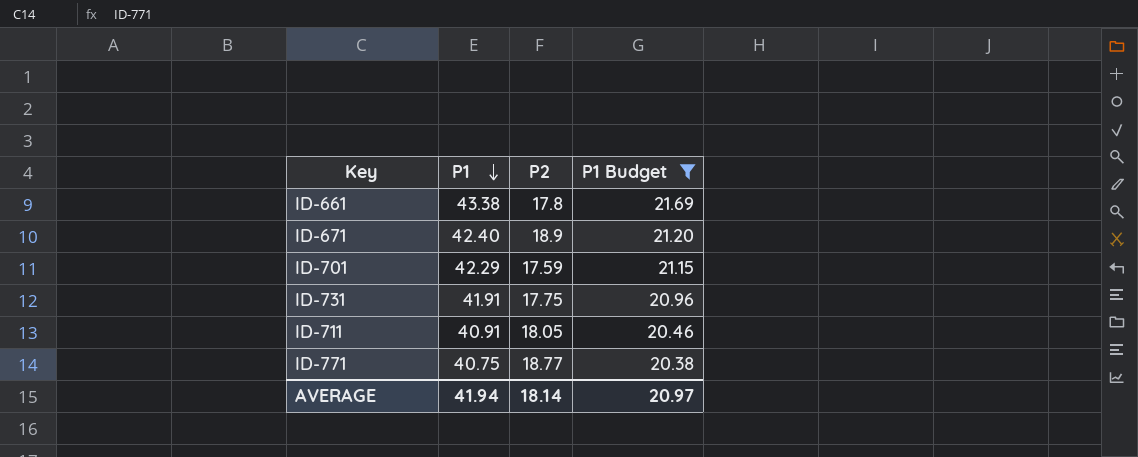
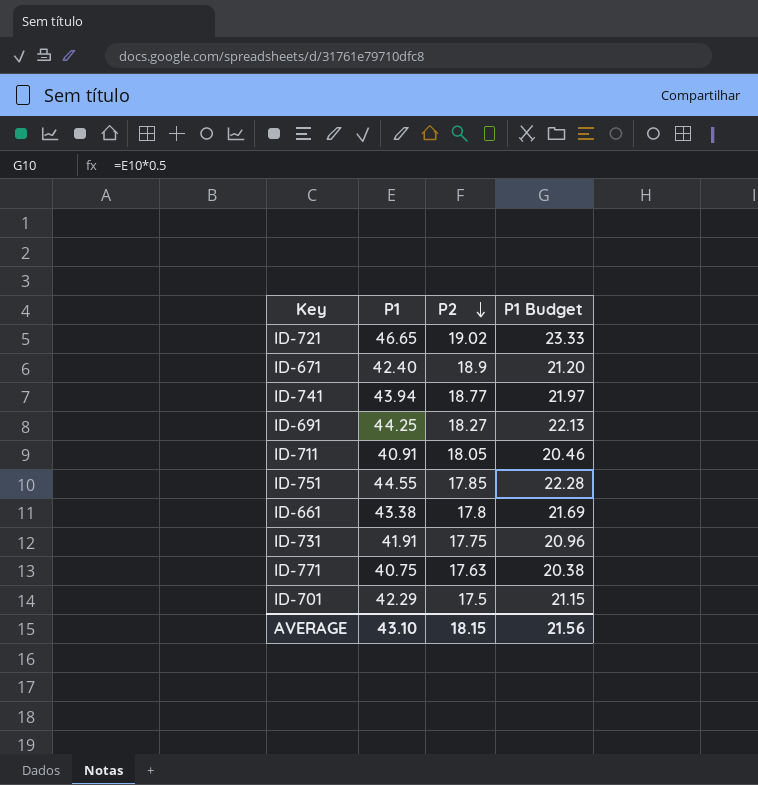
filter: P1 Budget <= 21.69 -> none
row order: P1 descending -> P2 descending
ID-771 | P2: 18.77 -> 17.63
ID-701 | P2: 17.59 -> 17.5
AVERAGE | P1: 41.94 -> 43.10
AVERAGE | P2: 18.14 -> 18.15
AVERAGE | P1 Budget: 20.97 -> 21.56

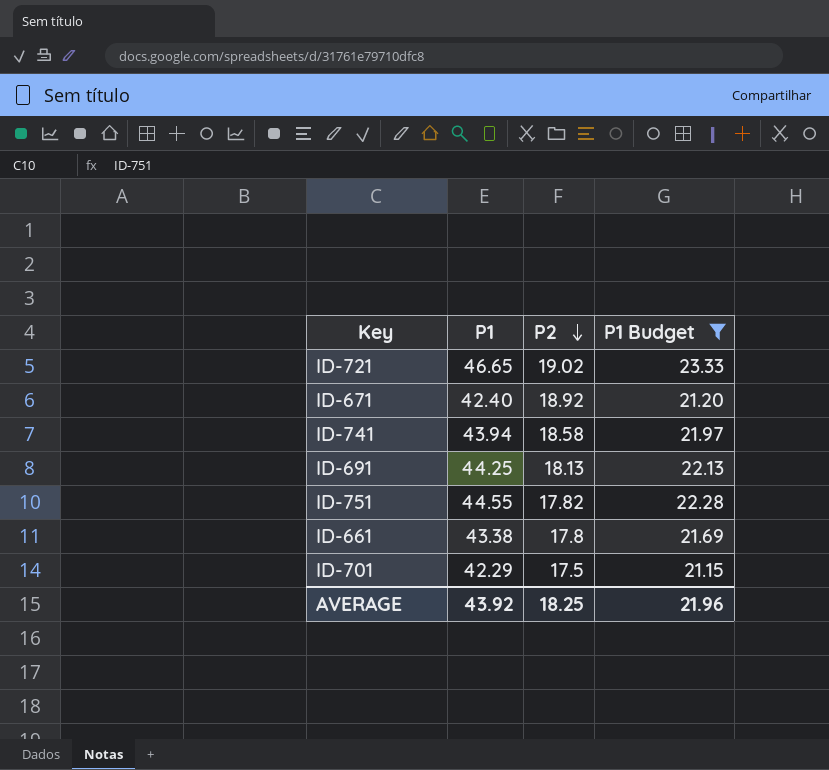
filter: none -> P1 Budget >= 21.15
ID-671 | P2: 18.9 -> 18.92
ID-741 | P2: 18.77 -> 18.58
ID-691 | P2: 18.27 -> 18.13
ID-751 | P2: 17.85 -> 17.82
AVERAGE | P1: 43.10 -> 43.92
AVERAGE | P2: 18.15 -> 18.25
AVERAGE | P1 Budget: 21.56 -> 21.96

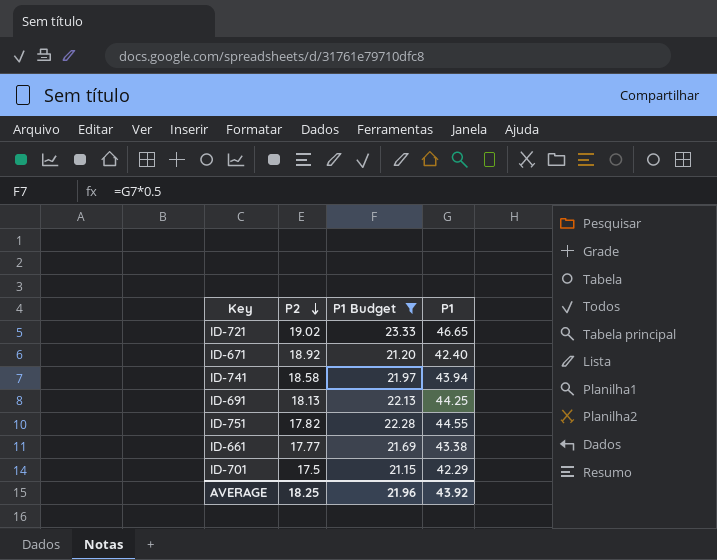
column P1 | position: 2 -> 4
ID-661 | P2: 17.8 -> 17.77

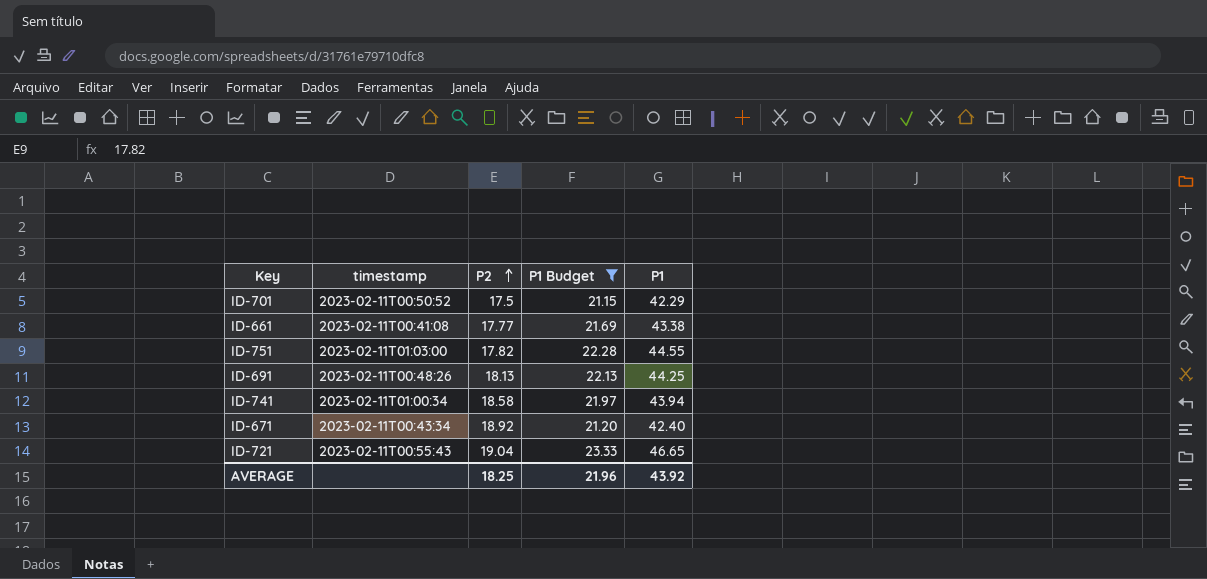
row order: P2 descending -> P2 ascending
column timestamp | position: none -> 2
ID-721 | P2: 19.02 -> 19.04

